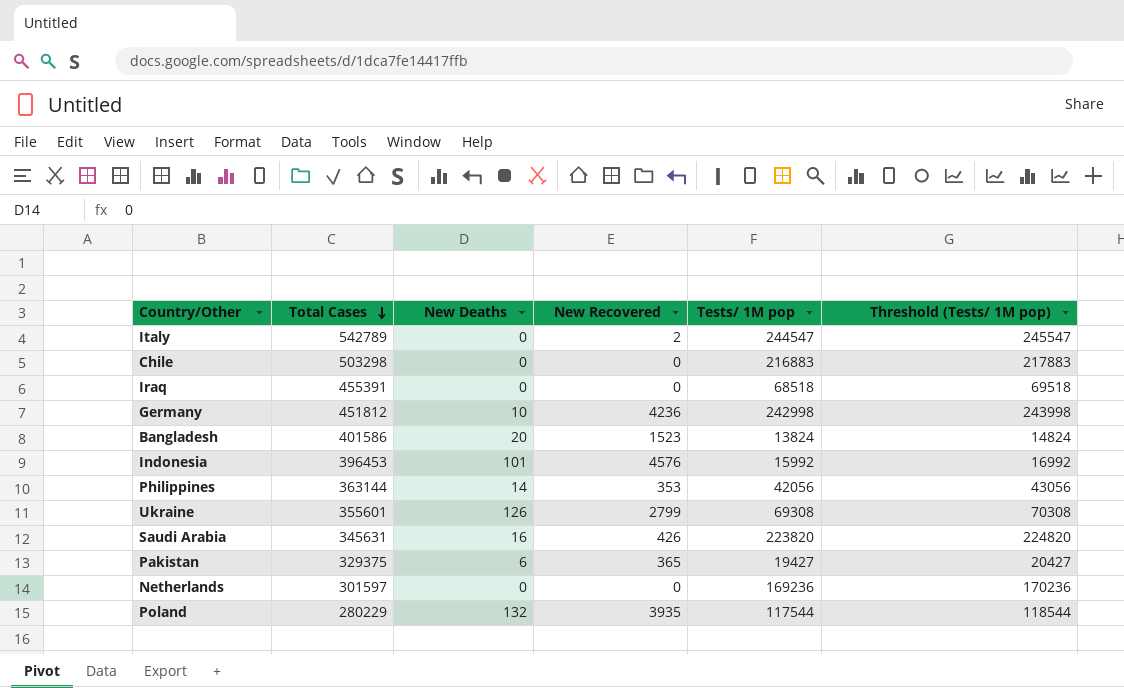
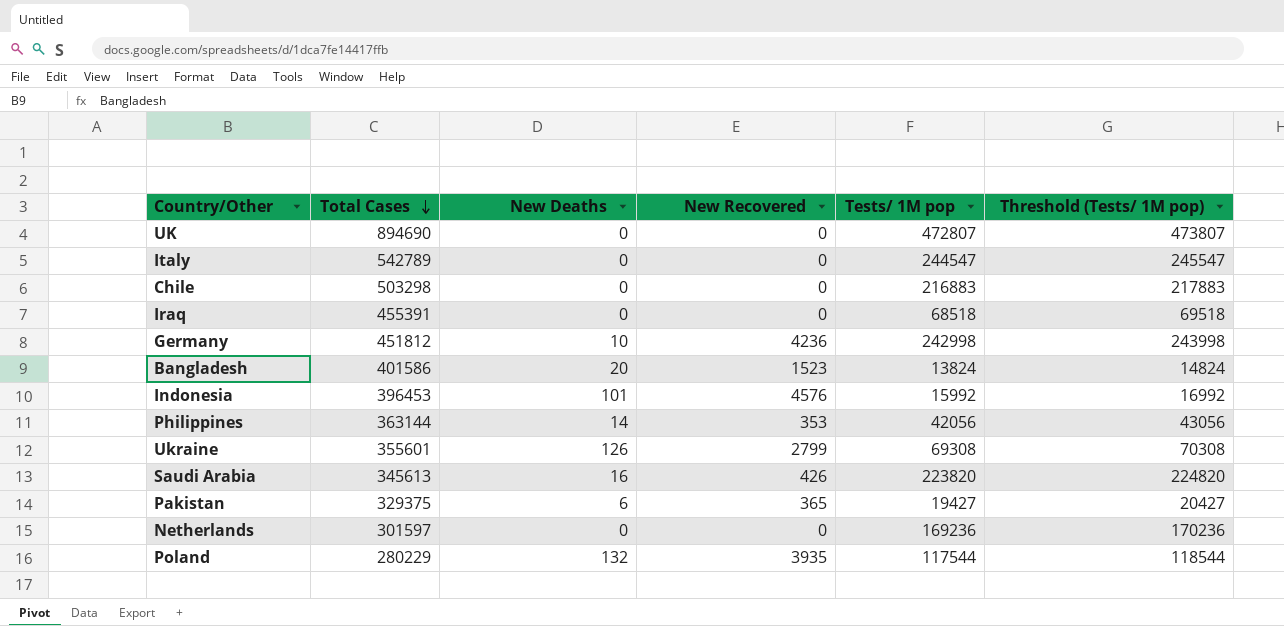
row UK: none -> 894690 | 0 | 0 | 472807 | 473807
Italy | New Recovered: 2 -> 0
Saudi Arabia | Total Cases: 345631 -> 345613

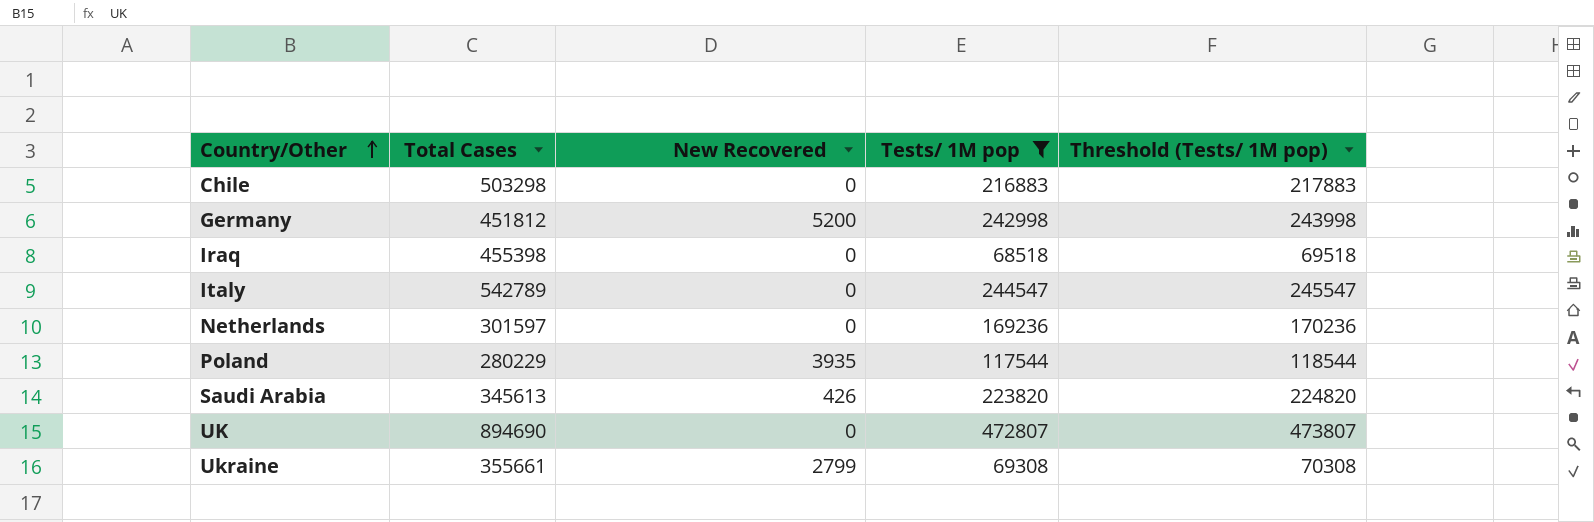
filter: none -> Tests/ 1M pop >= 68518
row order: Total Cases descending -> Country/Other ascending
column New Deaths | position: 3 -> none
Germany | New Recovered: 4236 -> 5200
Iraq | Total Cases: 455391 -> 455398
Ukraine | Total Cases: 355601 -> 355661

